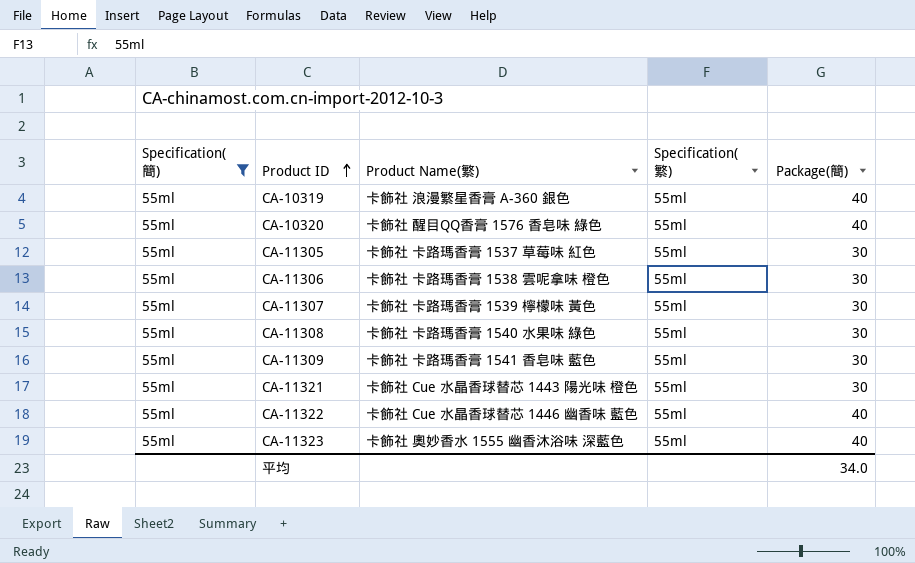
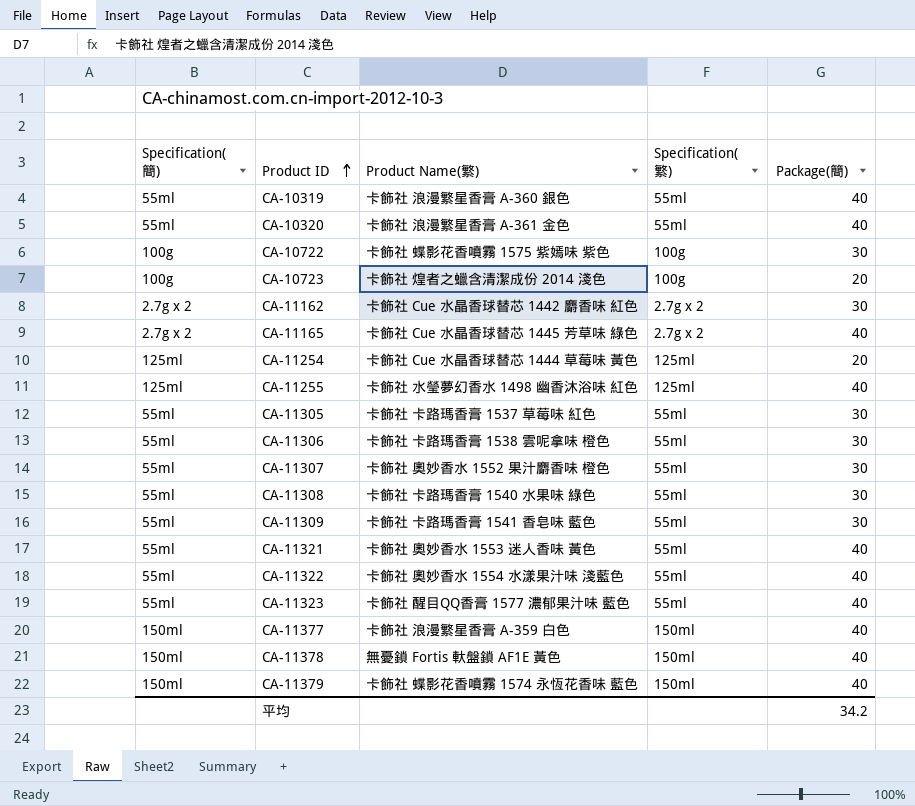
filter: Specification(簡) = 55ml -> none
CA-10320 | Product Name(繁): 卡飾社 醒目QQ香膏 1576 香皂味 綠色 -> 卡飾社 浪漫繁星香膏 A-361 金色
CA-11307 | Product Name(繁): 卡飾社 卡路瑪香膏 1539 檸檬味 黃色 -> 卡飾社 奧妙香水 1552 果汁麝香味 橙色
CA-11321 | Product Name(繁): 卡飾社 Cue 水晶香球替芯 1443 陽光味 橙色 -> 卡飾社 奧妙香水 1553 迷人香味 黃色
CA-11321 | Package(簡): 30 -> 40
CA-11322 | Product Name(繁): 卡飾社 Cue 水晶香球替芯 1446 幽香味 藍色 -> 卡飾社 奧妙香水 1554 水漾果汁味 淺藍色
CA-11323 | Product Name(繁): 卡飾社 奧妙香水 1555 幽香沐浴味 深藍色 -> 卡飾社 醒目QQ香膏 1577 濃郁果汁味 藍色
平均 | Package(簡): 34.0 -> 34.2

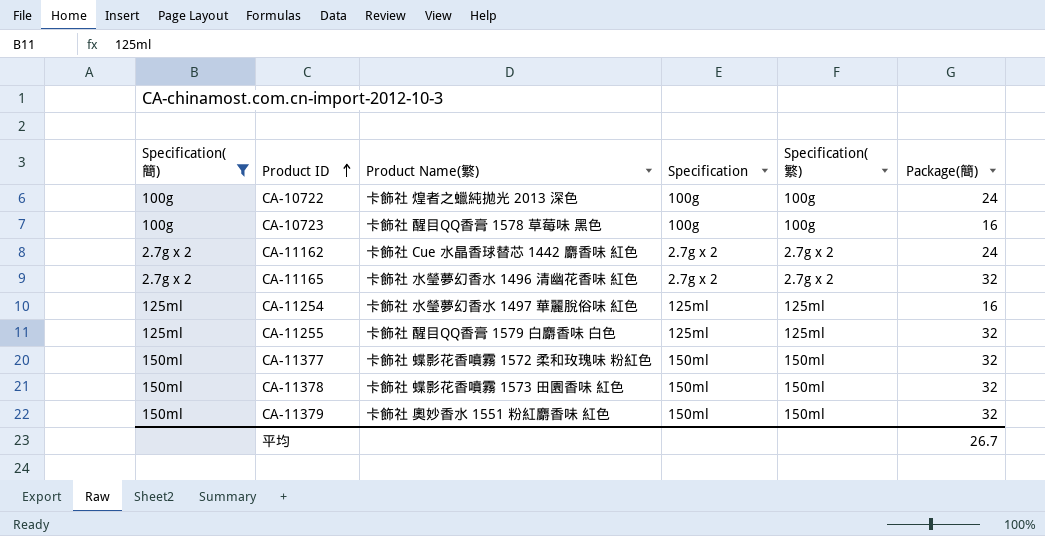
filter: none -> Specification(簡) != 55ml
column Specification | position: none -> 4
CA-10722 | Product Name(繁): 卡飾社 蝶影花香噴霧 1575 紫嫣味 紫色 -> 卡飾社 煌者之蠟純拋光 2013 深色
CA-10722 | Package(簡): 30 -> 24
CA-10723 | Product Name(繁): 卡飾社 煌者之蠟含清潔成份 2014 淺色 -> 卡飾社 醒目QQ香膏 1578 草莓味 黑色
CA-10723 | Package(簡): 20 -> 16
CA-11162 | Package(簡): 30 -> 24
CA-11165 | Product Name(繁): 卡飾社 Cue 水晶香球替芯 1445 芳草味 綠色 -> 卡飾社 水瑩夢幻香水 1496 清幽花香味 紅色
CA-11165 | Package(簡): 40 -> 32
CA-11254 | Product Name(繁): 卡飾社 Cue 水晶香球替芯 1444 草莓味 黃色 -> 卡飾社 水瑩夢幻香水 1497 華麗脫俗味 紅色
CA-11254 | Package(簡): 20 -> 16
CA-11255 | Product Name(繁): 卡飾社 水瑩夢幻香水 1498 幽香沐浴味 紅色 -> 卡飾社 醒目QQ香膏 1579 白麝香味 白色
CA-11255 | Package(簡): 40 -> 32
CA-11377 | Product Name(繁): 卡飾社 浪漫繁星香膏 A-359 白色 -> 卡飾社 蝶影花香噴霧 1572 柔和玫瑰味 粉紅色
CA-11377 | Package(簡): 40 -> 32
CA-11378 | Product Name(繁): 無憂鎖 Fortis 軑盤鎖 AF1E 黃色 -> 卡飾社 蝶影花香噴霧 1573 田園香味 紅色
CA-11378 | Package(簡): 40 -> 32
CA-11379 | Product Name(繁): 卡飾社 蝶影花香噴霧 1574 永恆花香味 藍色 -> 卡飾社 奧妙香水 1551 粉紅麝香味 紅色
CA-11379 | Package(簡): 40 -> 32
平均 | Package(簡): 34.2 -> 26.7

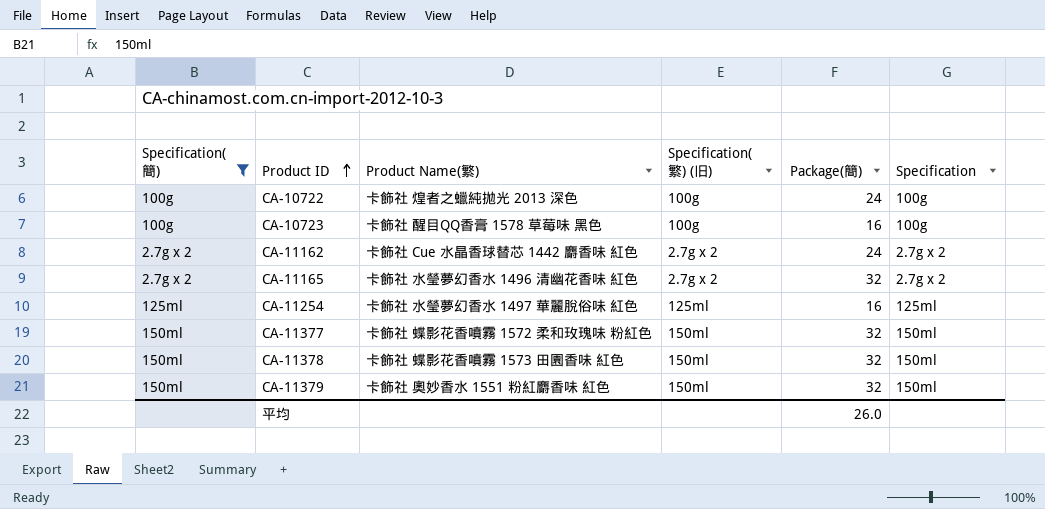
column name: Specification(繁) -> Specification(繁) (旧)
column Specification | position: 4 -> 6
row CA-11255: 125ml | 卡飾社 醒目QQ香膏 1579 白麝香味 白色 | 125ml | 125ml | 32 -> none
平均 | Package(簡): 26.7 -> 26.0

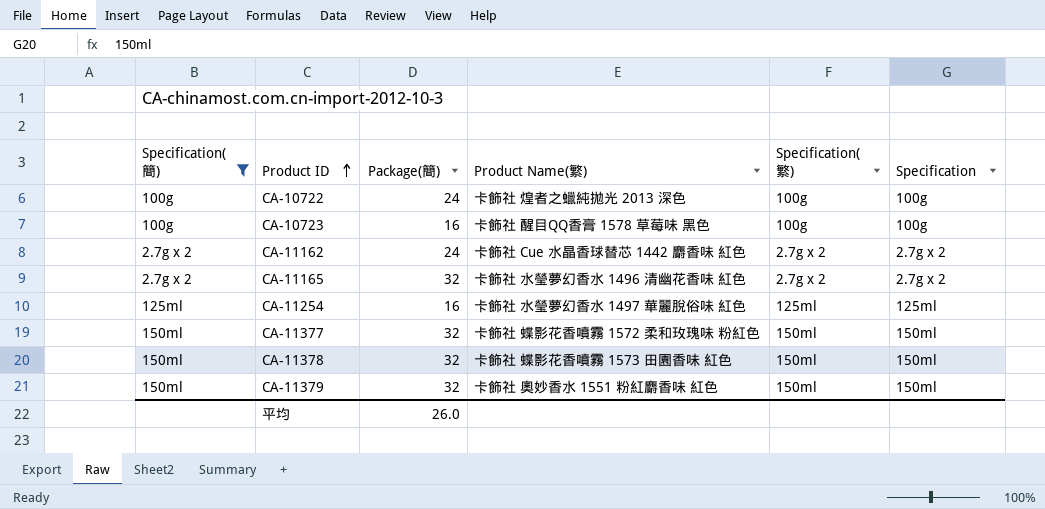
column Package(簡) | position: 5 -> 3
column name: Specification(繁) (旧) -> Specification(繁)

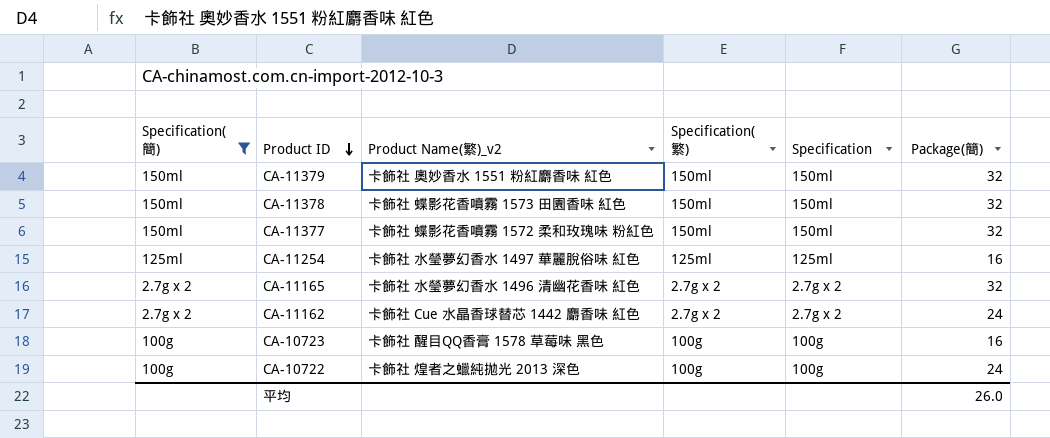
row order: Product ID ascending -> Product ID descending
column name: Product Name(繁) -> Product Name(繁)_v2
column Package(簡) | position: 3 -> 6

